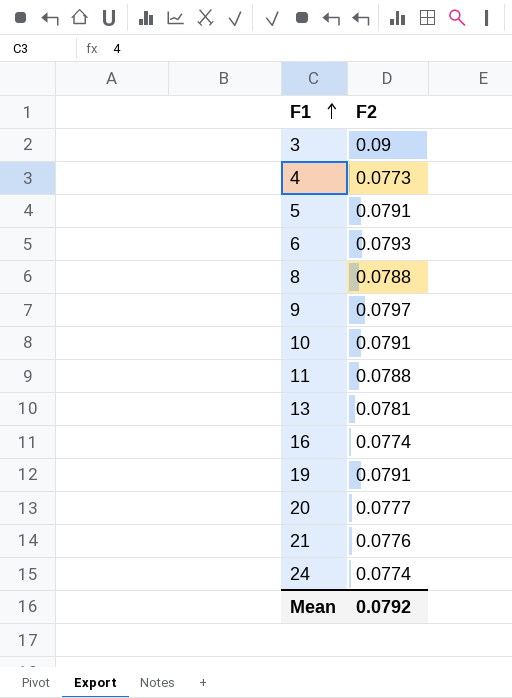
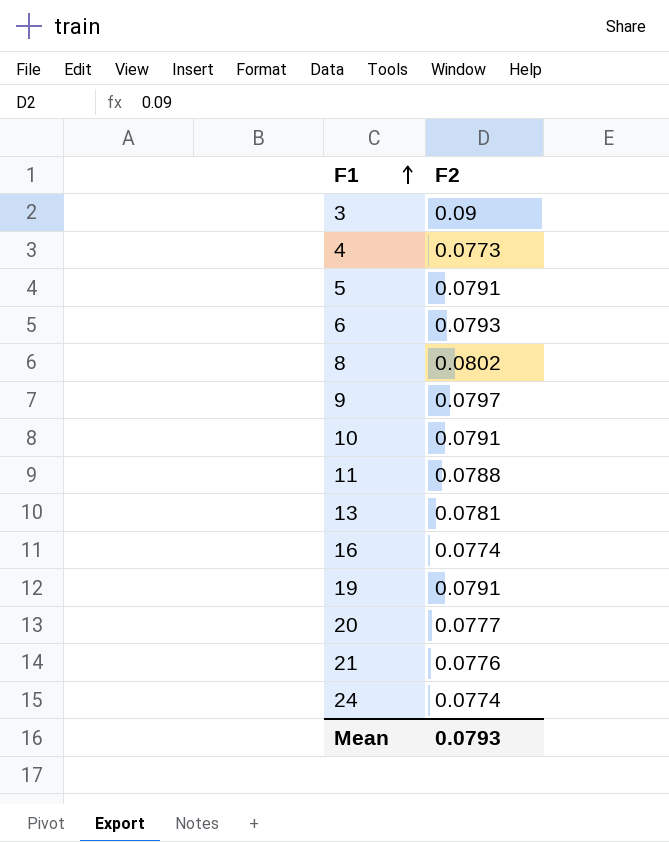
8 | F2: 0.0788 -> 0.0802
Mean | F2: 0.0792 -> 0.0793

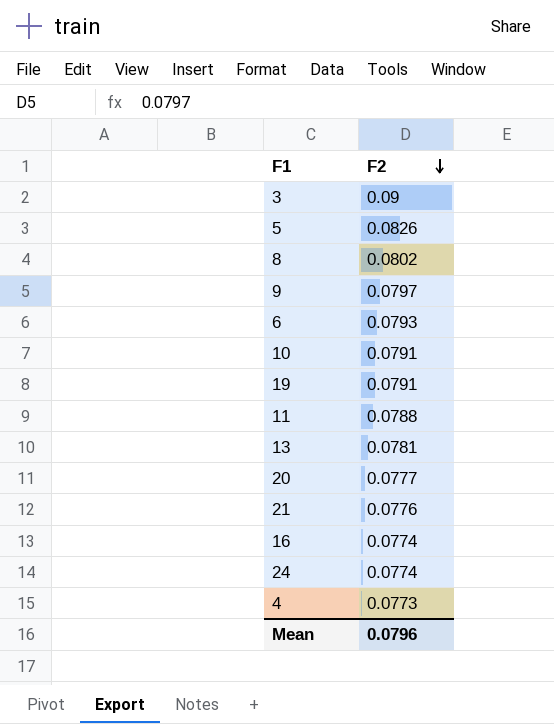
row order: F1 ascending -> F2 descending
5 | F2: 0.0791 -> 0.0826
Mean | F2: 0.0793 -> 0.0796

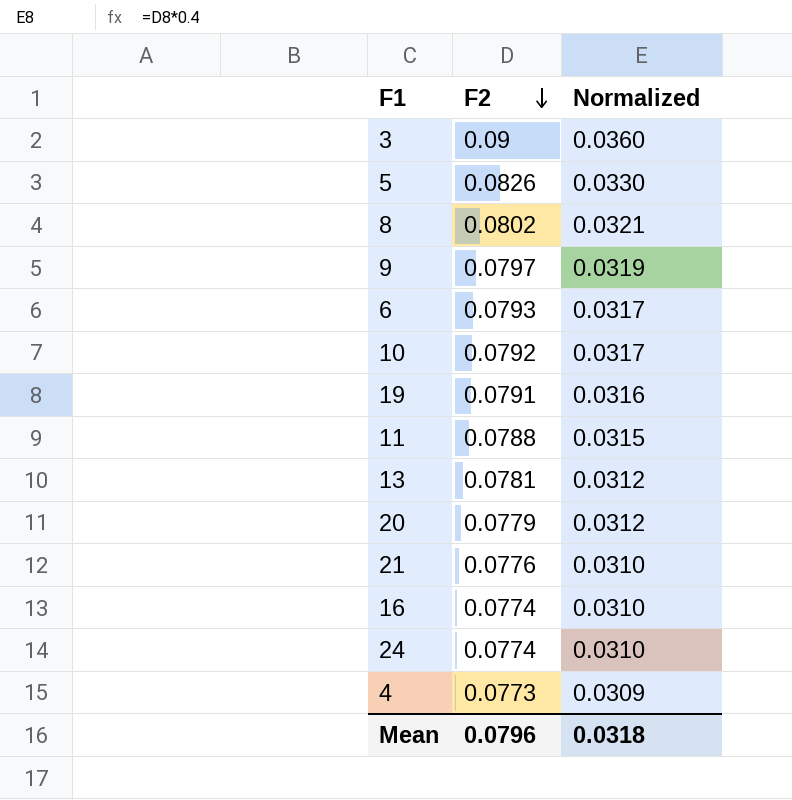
column Normalized | formula: none -> [F2] * 0.4
10 | F2: 0.0791 -> 0.0792
20 | F2: 0.0777 -> 0.0779

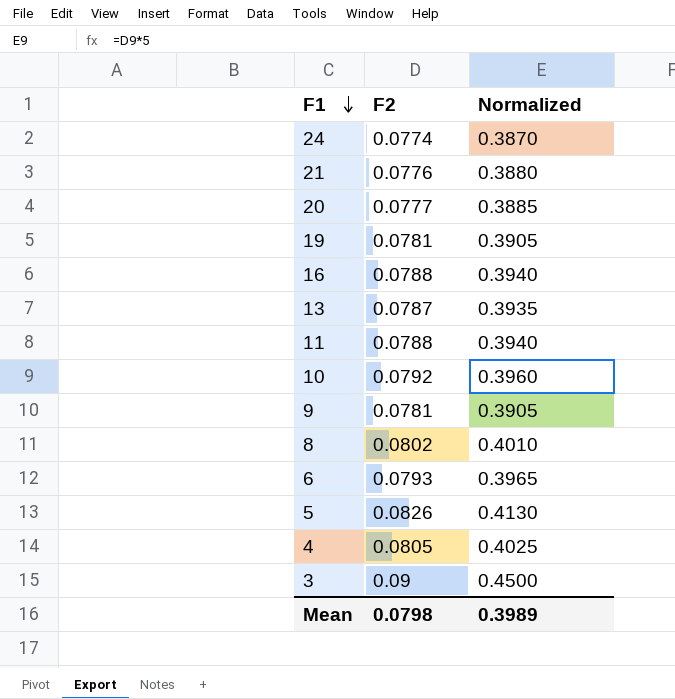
row order: F2 descending -> F1 descending
column Normalized | formula: [F2] * 0.4 -> [F2] * 5
20 | F2: 0.0779 -> 0.0777
19 | F2: 0.0791 -> 0.0781
16 | F2: 0.0774 -> 0.0788
13 | F2: 0.0781 -> 0.0787
9 | F2: 0.0797 -> 0.0781
4 | F2: 0.0773 -> 0.0805
Mean | F2: 0.0796 -> 0.0798
Mean | Normalized: 0.0318 -> 0.3989

